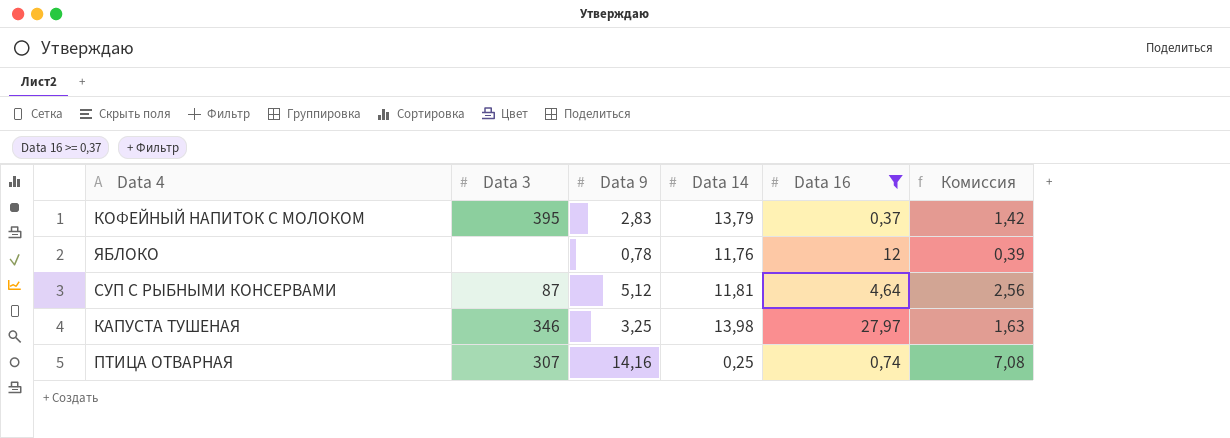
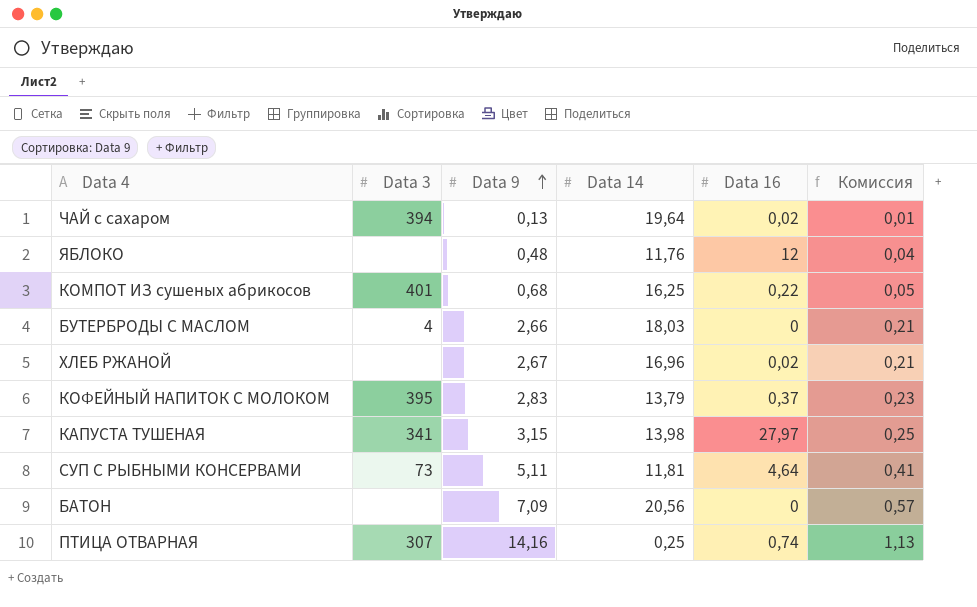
filter: Data 16 >= 0,37 -> none
row order: none -> Data 9 ascending
column Комиссия | formula: [Data 9] * 0,5 -> [Data 9] * 0,08
ЯБЛОКО | Data 9: 0,78 -> 0,48
КАПУСТА ТУШЕНАЯ | Data 3: 346 -> 341
КАПУСТА ТУШЕНАЯ | Data 9: 3,25 -> 3,15
СУП С РЫБНЫМИ КОНСЕРВАМИ | Data 3: 87 -> 73
СУП С РЫБНЫМИ КОНСЕРВАМИ | Data 9: 5,12 -> 5,11

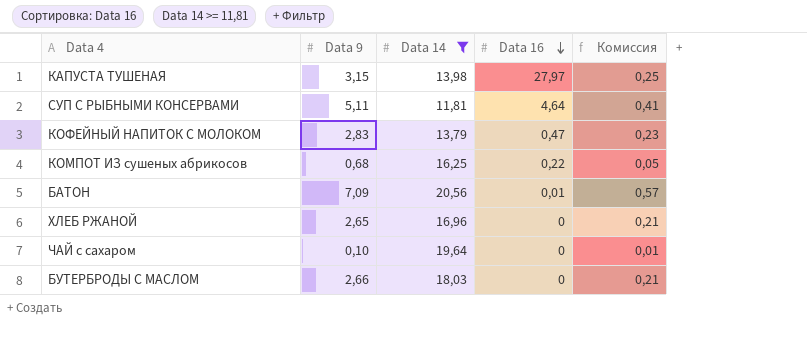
filter: none -> Data 14 >= 11,81
row order: Data 9 ascending -> Data 16 descending
column Data 3 | position: 2 -> none
КОФЕЙНЫЙ НАПИТОК С МОЛОКОМ | Data 16: 0,37 -> 0,47
БАТОН | Data 16: 0 -> 0,01
ХЛЕБ РЖАНОЙ | Data 9: 2,67 -> 2,65
ХЛЕБ РЖАНОЙ | Data 16: 0,02 -> 0
ЧАЙ с сахаром | Data 9: 0,13 -> 0,10
ЧАЙ с сахаром | Data 16: 0,02 -> 0

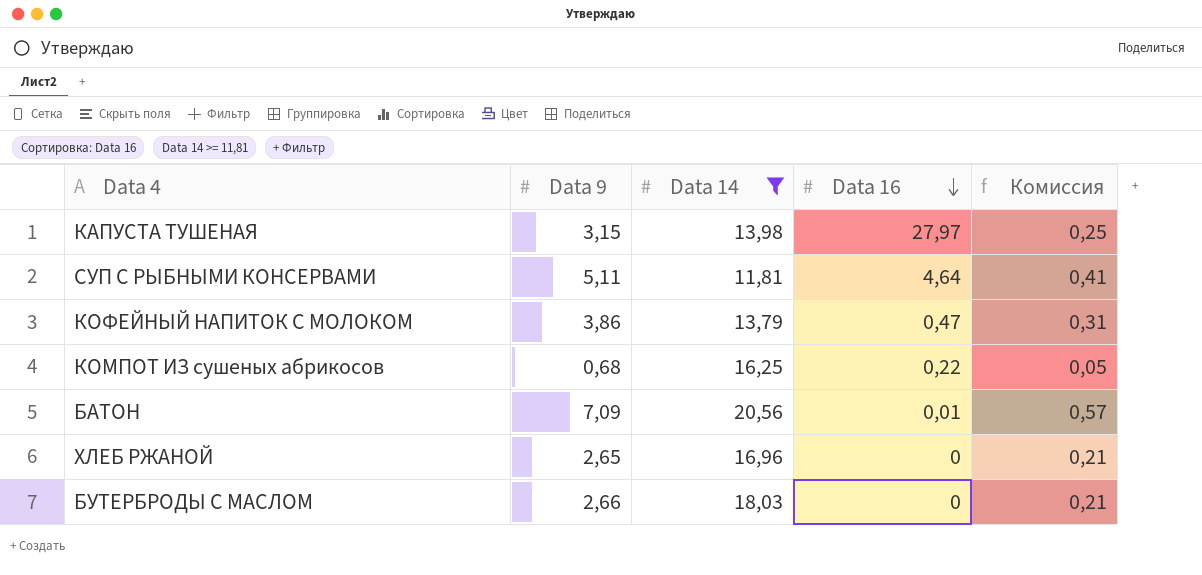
row ЧАЙ с сахаром: 0,10 | 19,64 | 0 | 0,01 -> none
КОФЕЙНЫЙ НАПИТОК С МОЛОКОМ | Data 9: 2,83 -> 3,86
КОФЕЙНЫЙ НАПИТОК С МОЛОКОМ | Комиссия: 0,23 -> 0,31

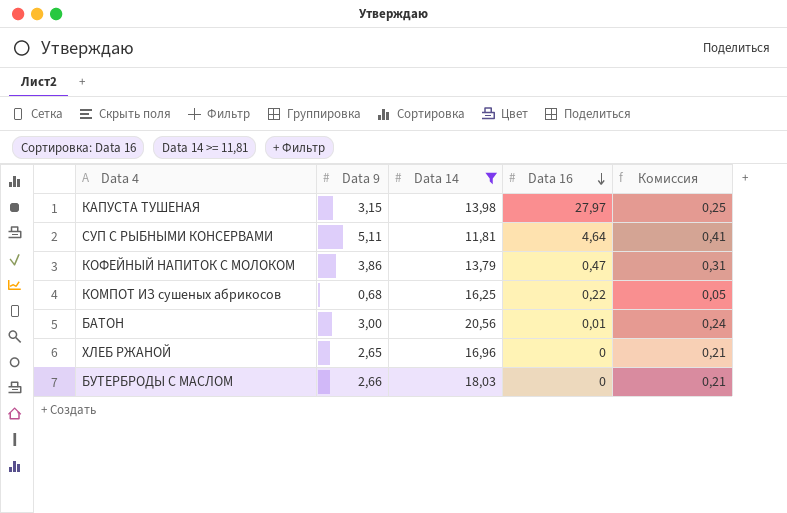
БАТОН | Data 9: 7,09 -> 3,00
БАТОН | Комиссия: 0,57 -> 0,24

